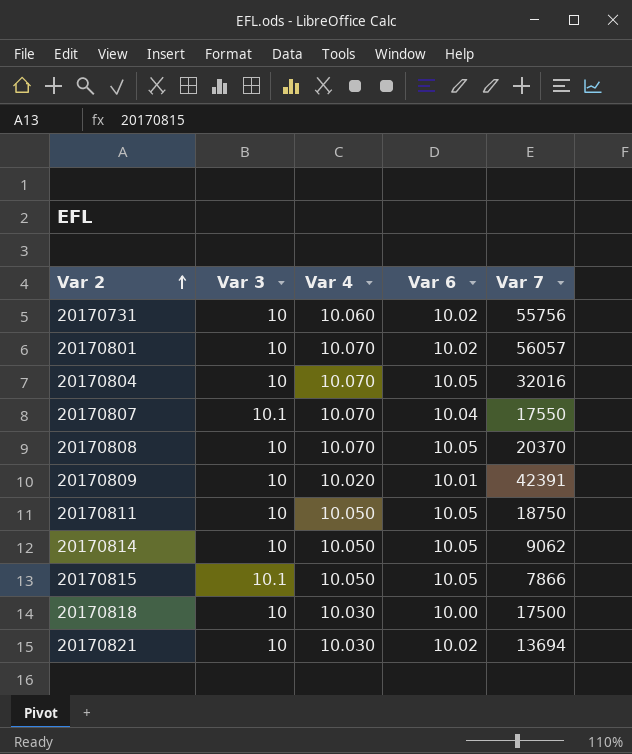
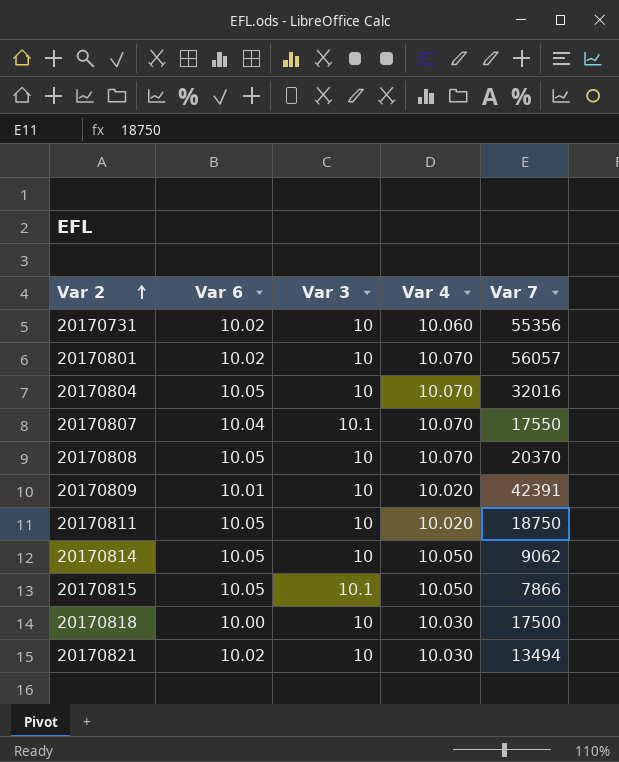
column Var 6 | position: 4 -> 2
20170731 | Var 7: 55756 -> 55356
20170811 | Var 4: 10.050 -> 10.020
20170821 | Var 7: 13694 -> 13494

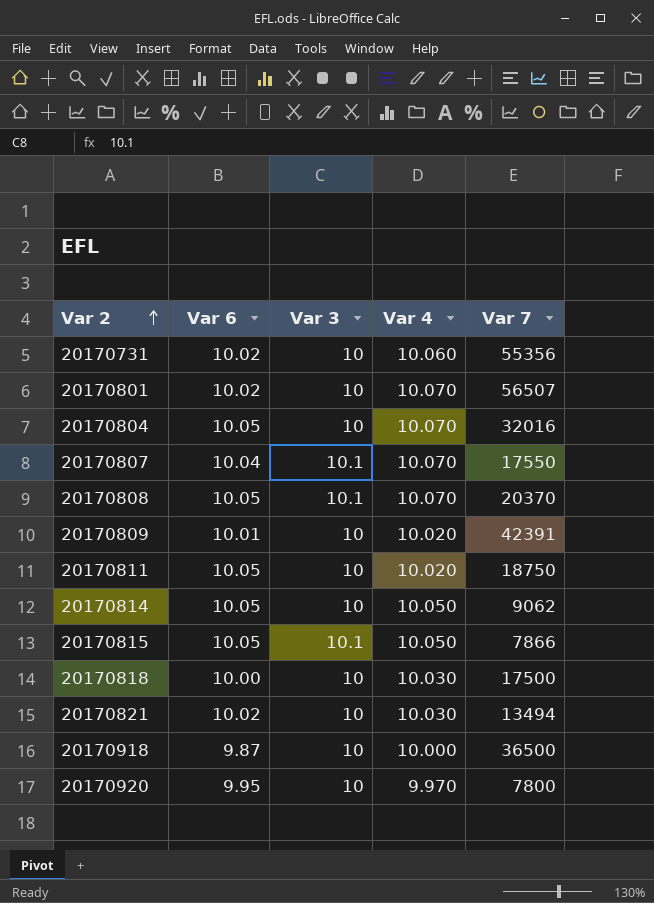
20170801 | Var 7: 56057 -> 56507
20170808 | Var 3: 10 -> 10.1
row 20170918: none -> 9.87 | 10 | 10.000 | 36500
row 20170920: none -> 9.95 | 10 | 9.970 | 7800

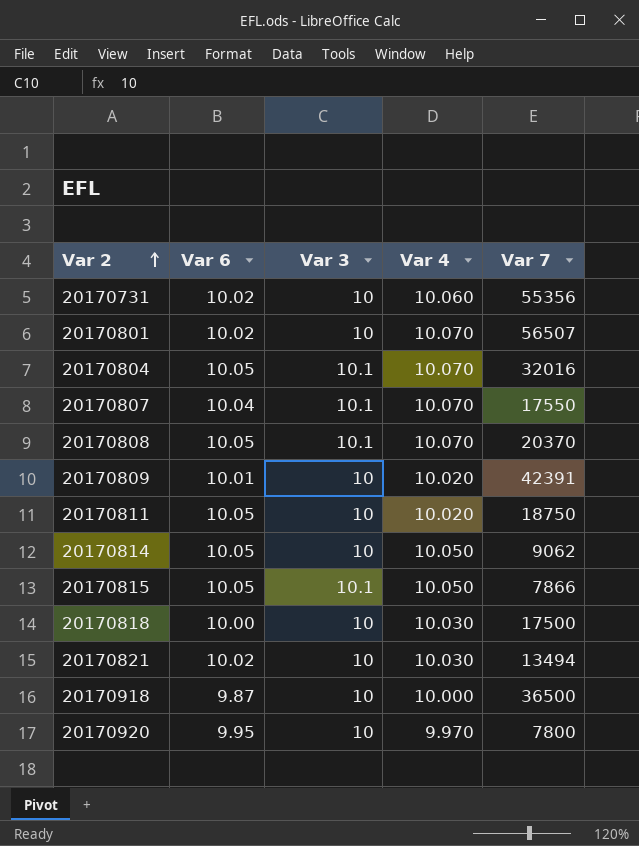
20170804 | Var 3: 10 -> 10.1

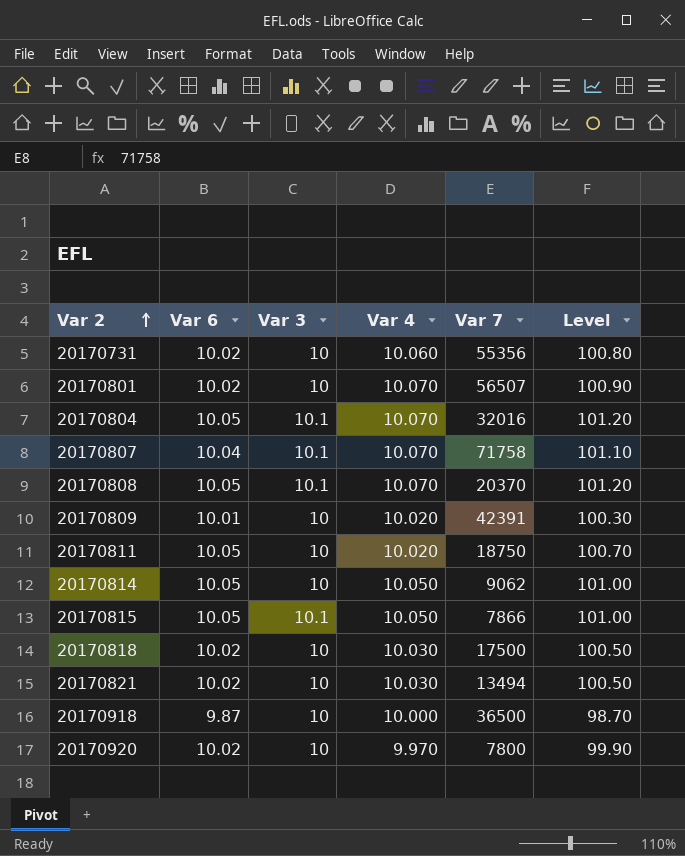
column Level | formula: none -> [Var 6] * [Var 4]
20170807 | Var 7: 17550 -> 71758
20170818 | Var 6: 10.00 -> 10.02
20170920 | Var 6: 9.95 -> 10.02

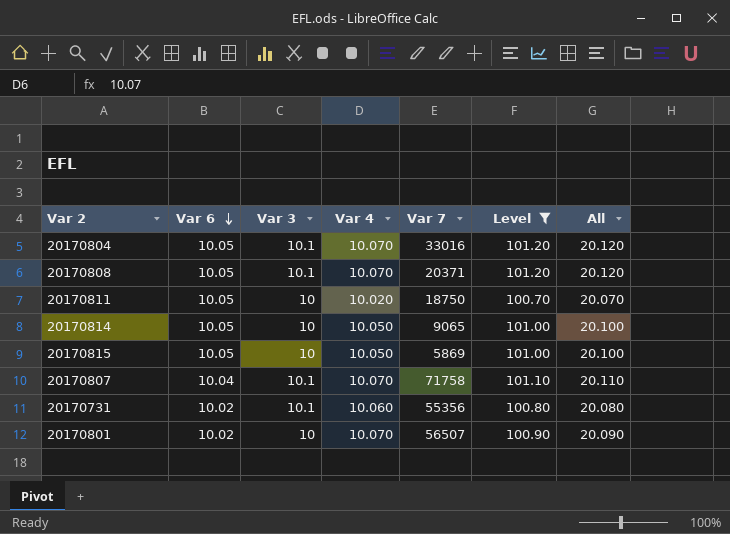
filter: none -> Level >= 100.70
row order: Var 2 ascending -> Var 6 descending
column All | formula: none -> [Var 6] + [Var 4]
20170804 | Var 7: 32016 -> 33016
20170808 | Var 7: 20370 -> 20371
20170814 | Var 7: 9062 -> 9065
20170815 | Var 3: 10.1 -> 10
20170815 | Var 7: 7866 -> 5869
20170731 | Var 3: 10 -> 10.1

